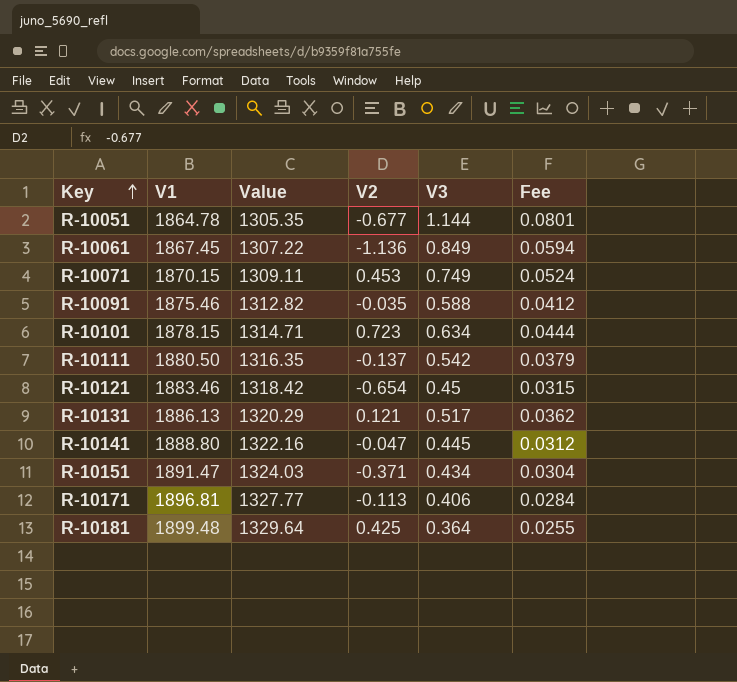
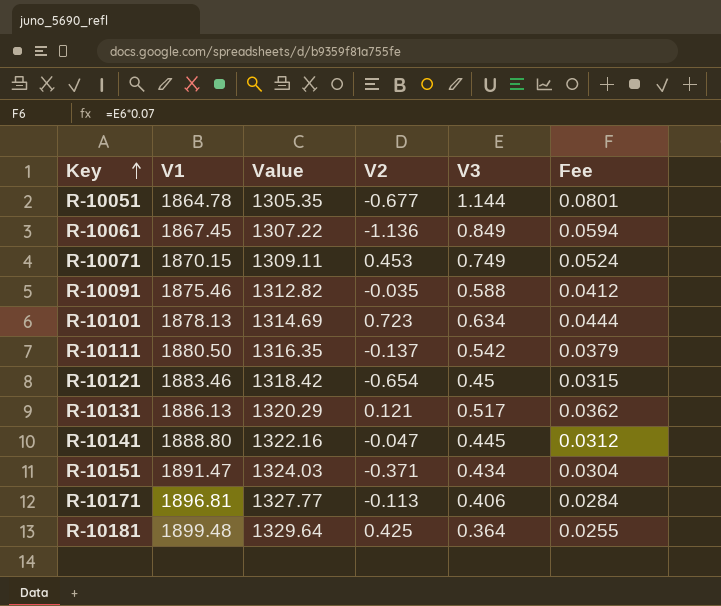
R-10101 | V1: 1878.15 -> 1878.13
R-10101 | Value: 1314.71 -> 1314.69

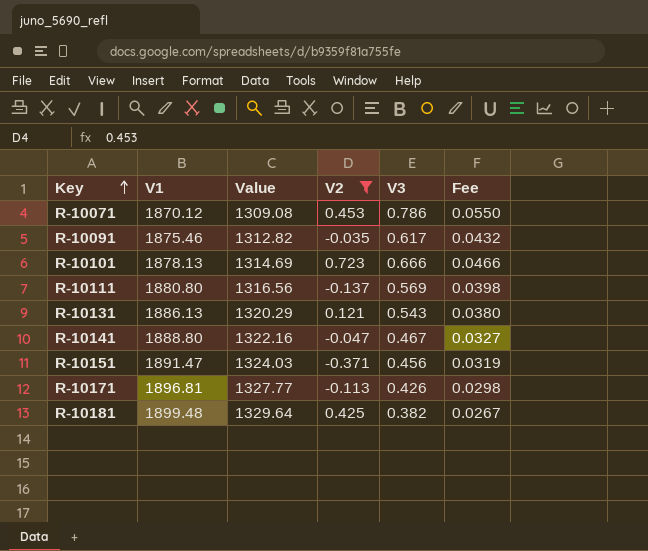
filter: none -> V2 >= -0.371
R-10071 | V1: 1870.15 -> 1870.12
R-10071 | Value: 1309.11 -> 1309.08
R-10071 | V3: 0.749 -> 0.786
R-10071 | Fee: 0.0524 -> 0.0550
R-10091 | V3: 0.588 -> 0.617
R-10091 | Fee: 0.0412 -> 0.0432
R-10101 | V3: 0.634 -> 0.666
R-10101 | Fee: 0.0444 -> 0.0466
R-10111 | V1: 1880.50 -> 1880.80
R-10111 | Value: 1316.35 -> 1316.56
R-10111 | V3: 0.542 -> 0.569
R-10111 | Fee: 0.0379 -> 0.0398
R-10131 | V3: 0.517 -> 0.543
R-10131 | Fee: 0.0362 -> 0.0380
R-10141 | V3: 0.445 -> 0.467
R-10141 | Fee: 0.0312 -> 0.0327
R-10151 | V3: 0.434 -> 0.456
R-10151 | Fee: 0.0304 -> 0.0319
R-10171 | V3: 0.406 -> 0.426
R-10171 | Fee: 0.0284 -> 0.0298
R-10181 | V3: 0.364 -> 0.382
R-10181 | Fee: 0.0255 -> 0.0267

